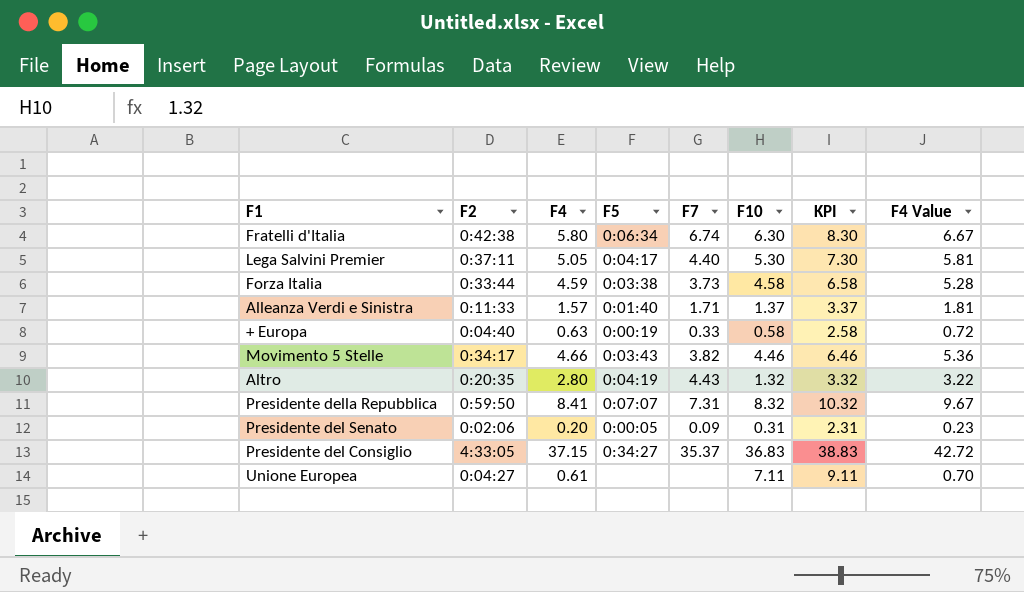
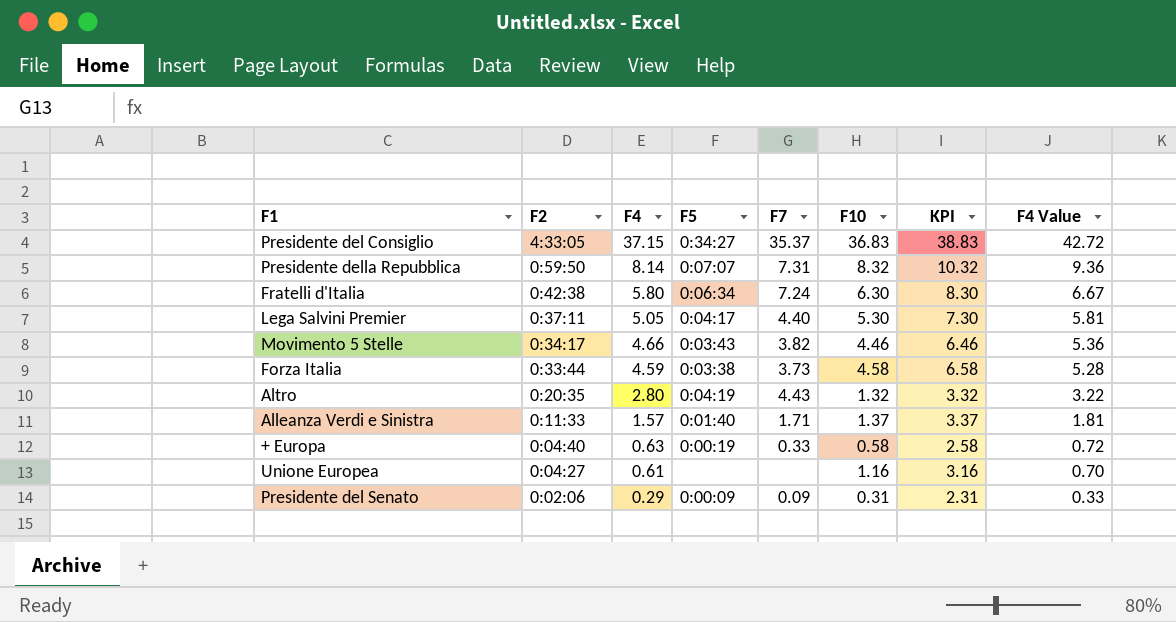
row order: none -> F2 descending
Presidente della Repubblica | F4: 8.41 -> 8.14
Presidente della Repubblica | F4 Value: 9.67 -> 9.36
Fratelli d'Italia | F7: 6.74 -> 7.24
Unione Europea | F10: 7.11 -> 1.16
Unione Europea | KPI: 9.11 -> 3.16
Presidente del Senato | F4: 0.20 -> 0.29
Presidente del Senato | F5: 0:00:05 -> 0:00:09
Presidente del Senato | F4 Value: 0.23 -> 0.33

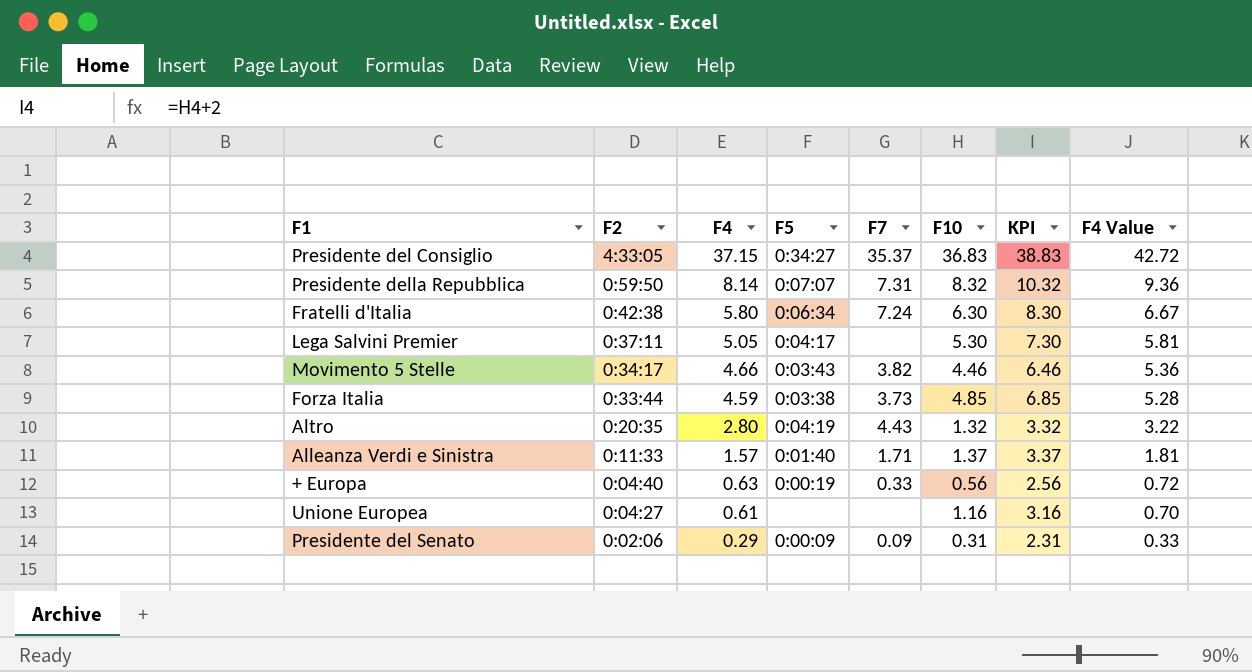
Lega Salvini Premier | F7: 4.40 -> none
Forza Italia | F10: 4.58 -> 4.85
Forza Italia | KPI: 6.58 -> 6.85
+ Europa | F10: 0.58 -> 0.56
+ Europa | KPI: 2.58 -> 2.56

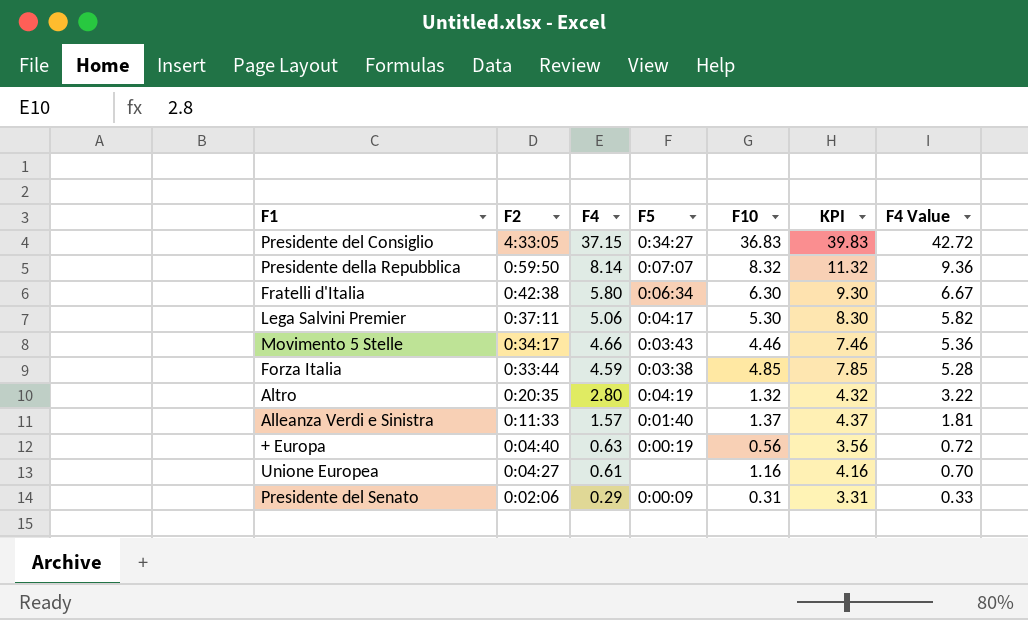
column F7 | position: 5 -> none
column KPI | formula: [F10] + 2 -> [F10] + 3
Lega Salvini Premier | F4: 5.05 -> 5.06
Lega Salvini Premier | F4 Value: 5.81 -> 5.82

